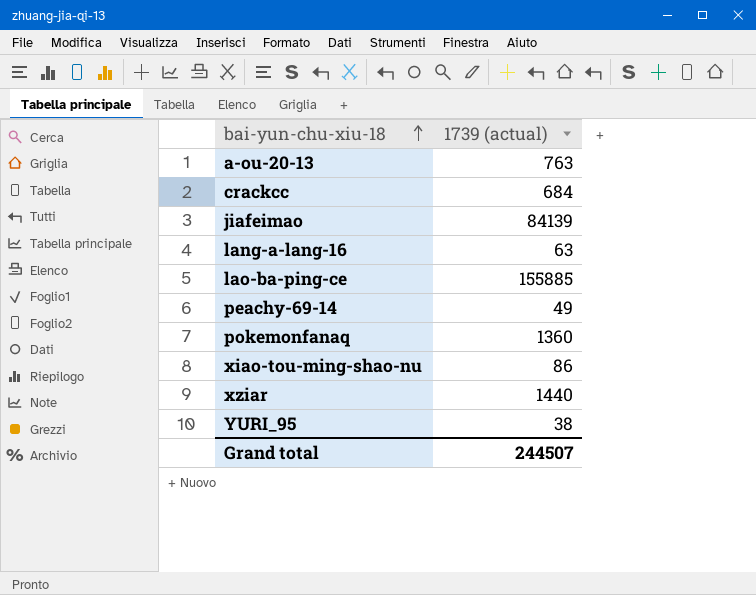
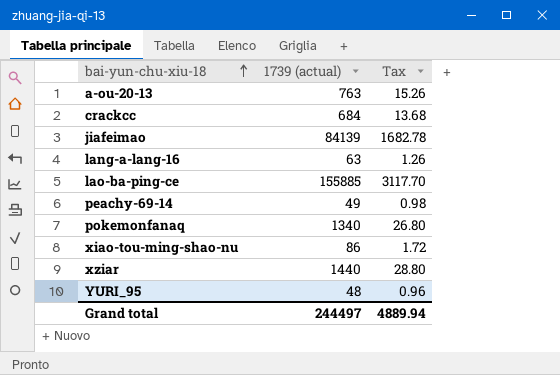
column Tax | formula: none -> [1739 (actual)] * 0.02
pokemonfanaq | 1739 (actual): 1360 -> 1340
YURI_95 | 1739 (actual): 38 -> 48
Grand total | 1739 (actual): 244507 -> 244497

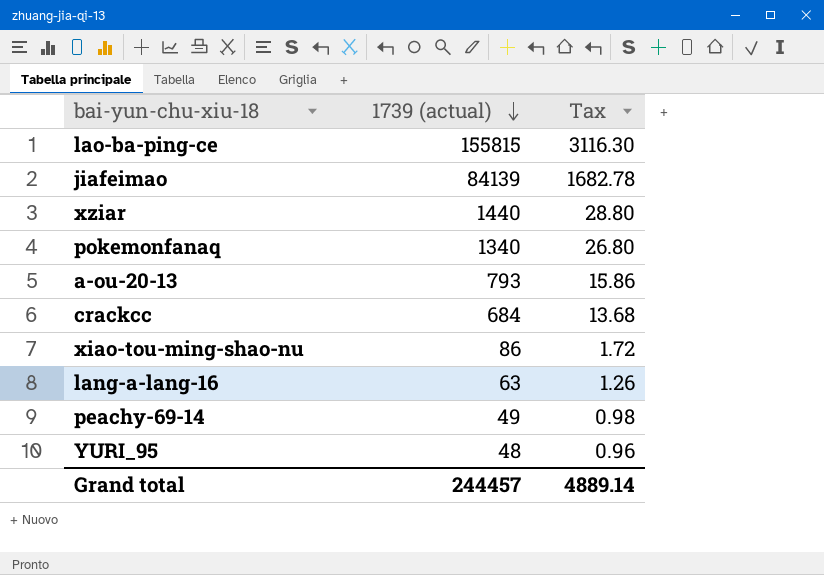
row order: bai-yun-chu-xiu-18 ascending -> 1739 (actual) descending
lao-ba-ping-ce | 1739 (actual): 155885 -> 155815
lao-ba-ping-ce | Tax: 3117.70 -> 3116.30
a-ou-20-13 | 1739 (actual): 763 -> 793
a-ou-20-13 | Tax: 15.26 -> 15.86
Grand total | 1739 (actual): 244497 -> 244457
Grand total | Tax: 4889.94 -> 4889.14

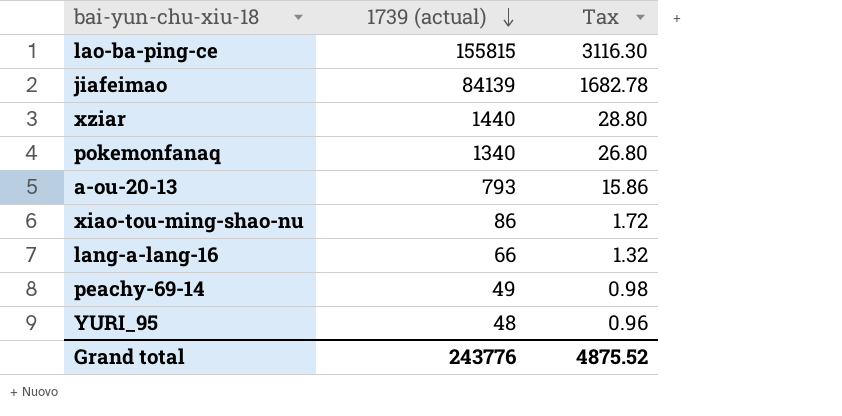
row crackcc: 684 | 13.68 -> none
lang-a-lang-16 | 1739 (actual): 63 -> 66
lang-a-lang-16 | Tax: 1.26 -> 1.32
Grand total | 1739 (actual): 244457 -> 243776
Grand total | Tax: 4889.14 -> 4875.52

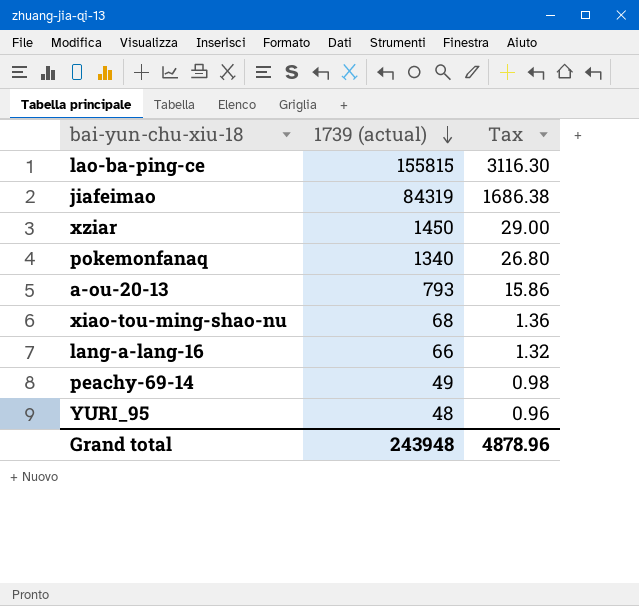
jiafeimao | 1739 (actual): 84139 -> 84319
jiafeimao | Tax: 1682.78 -> 1686.38
xziar | 1739 (actual): 1440 -> 1450
xziar | Tax: 28.80 -> 29.00
xiao-tou-ming-shao-nu | 1739 (actual): 86 -> 68
xiao-tou-ming-shao-nu | Tax: 1.72 -> 1.36
Grand total | 1739 (actual): 243776 -> 243948
Grand total | Tax: 4875.52 -> 4878.96

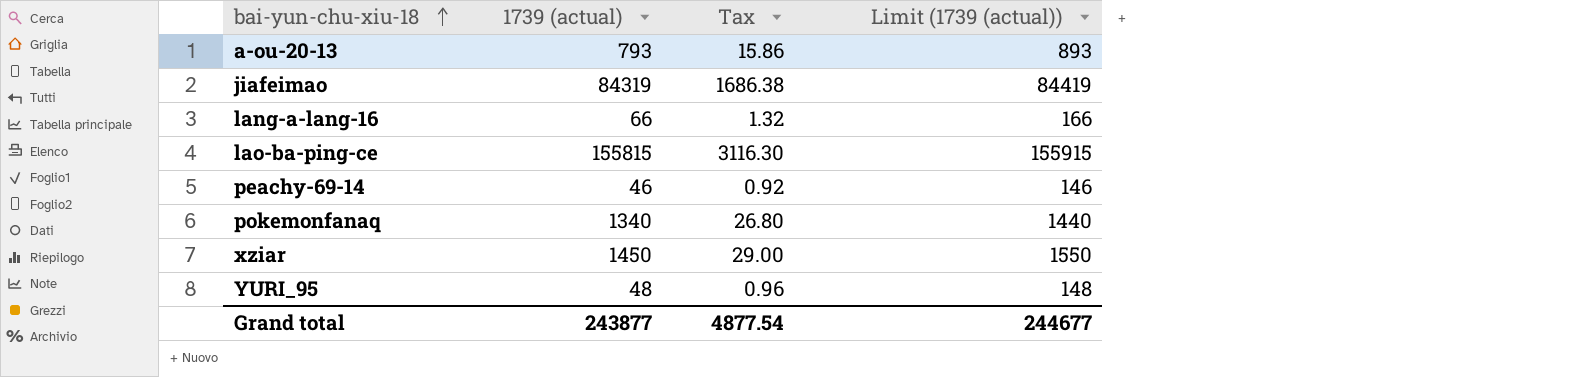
row order: 1739 (actual) descending -> bai-yun-chu-xiu-18 ascending
column Limit (1739 (actual)) | formula: none -> [1739 (actual)] + 100
row xiao-tou-ming-shao-nu: 68 | 1.36 -> none
peachy-69-14 | 1739 (actual): 49 -> 46
peachy-69-14 | Tax: 0.98 -> 0.92
Grand total | 1739 (actual): 243948 -> 243877
Grand total | Tax: 4878.96 -> 4877.54

